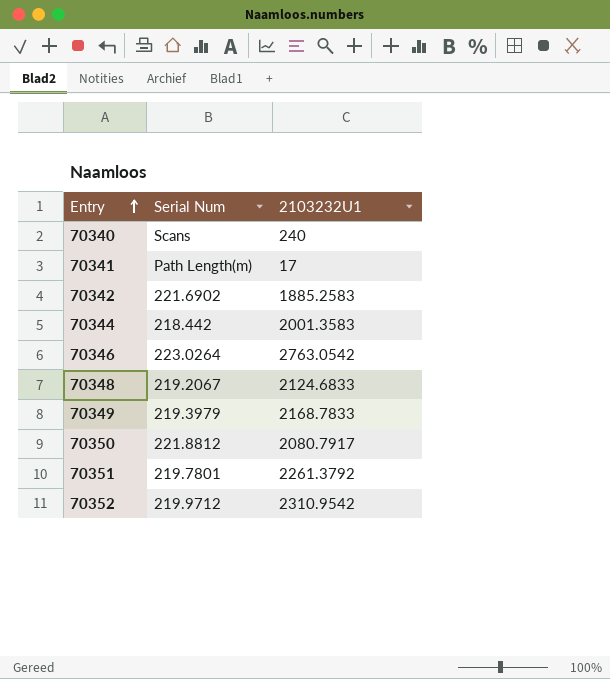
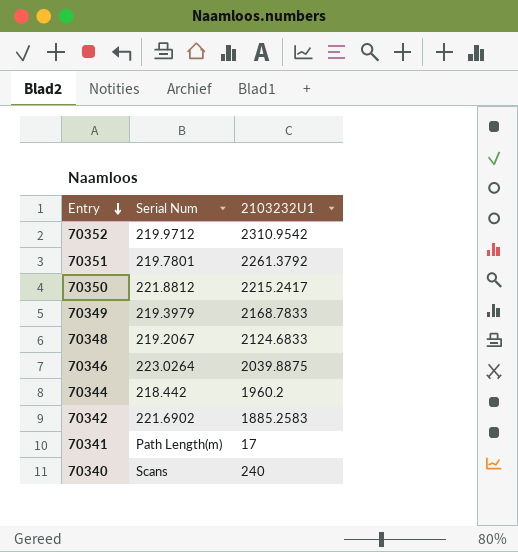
row order: Entry ascending -> Entry descending
70350 | 2103232U1: 2080.7917 -> 2215.2417
70346 | 2103232U1: 2763.0542 -> 2039.8875
70344 | 2103232U1: 2001.3583 -> 1960.2

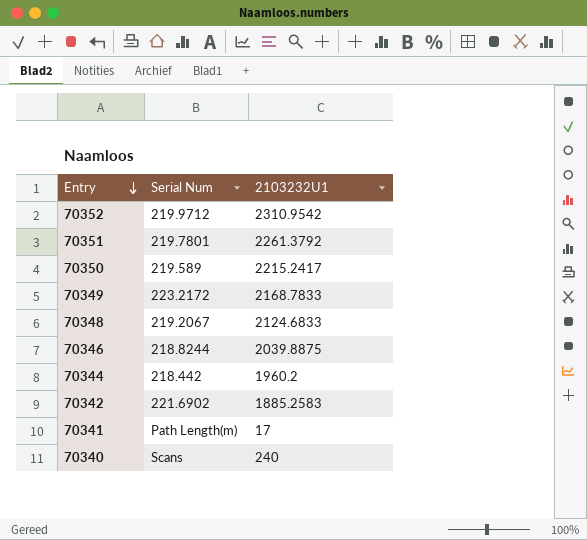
70350 | Serial Num: 221.8812 -> 219.589
70349 | Serial Num: 219.3979 -> 223.2172
70346 | Serial Num: 223.0264 -> 218.8244

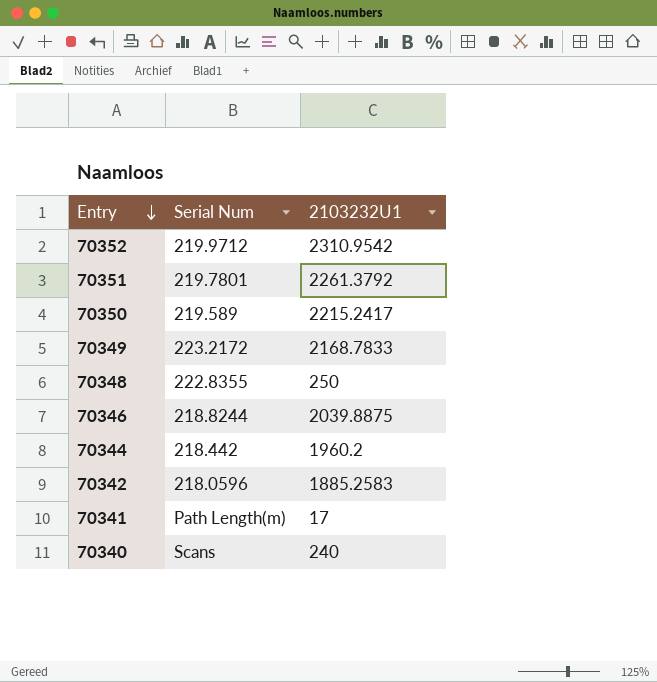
70348 | Serial Num: 219.2067 -> 222.8355
70348 | 2103232U1: 2124.6833 -> 250
70342 | Serial Num: 221.6902 -> 218.0596

